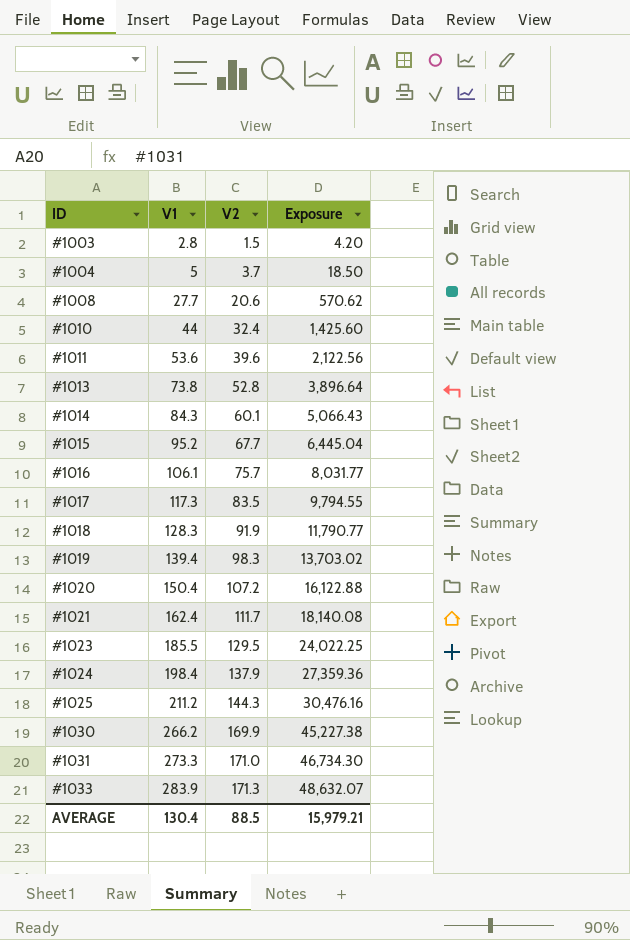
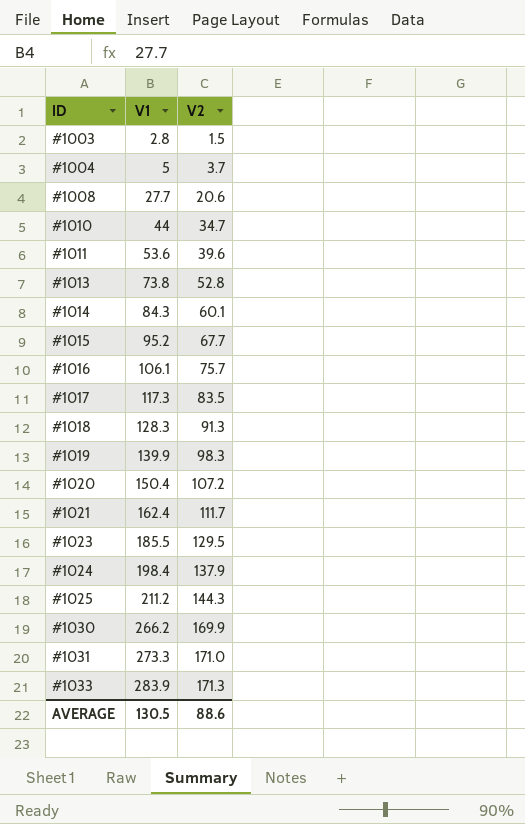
column Exposure | formula: [V1] * [V2] -> none
#1010 | V2: 32.4 -> 34.7
#1018 | V2: 91.9 -> 91.3
#1019 | V1: 139.4 -> 139.9
AVERAGE | V1: 130.4 -> 130.5
AVERAGE | V2: 88.5 -> 88.6

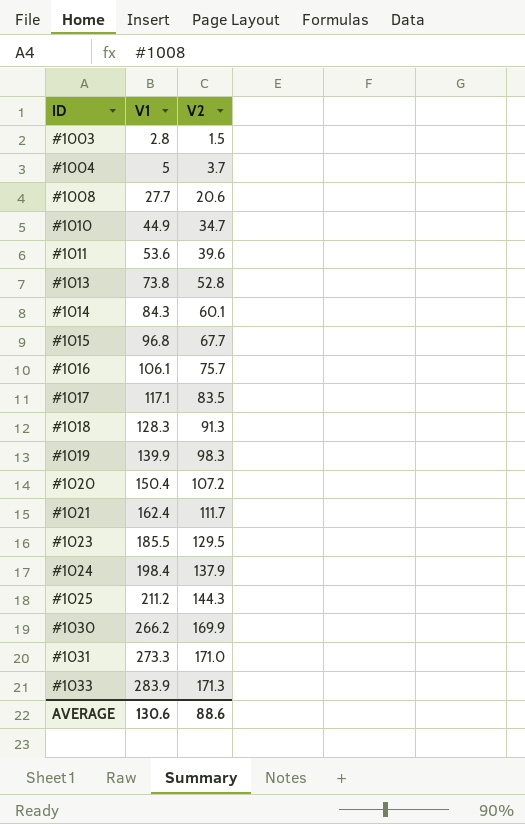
#1010 | V1: 44 -> 44.9
#1015 | V1: 95.2 -> 96.8
#1017 | V1: 117.3 -> 117.1
AVERAGE | V1: 130.5 -> 130.6

